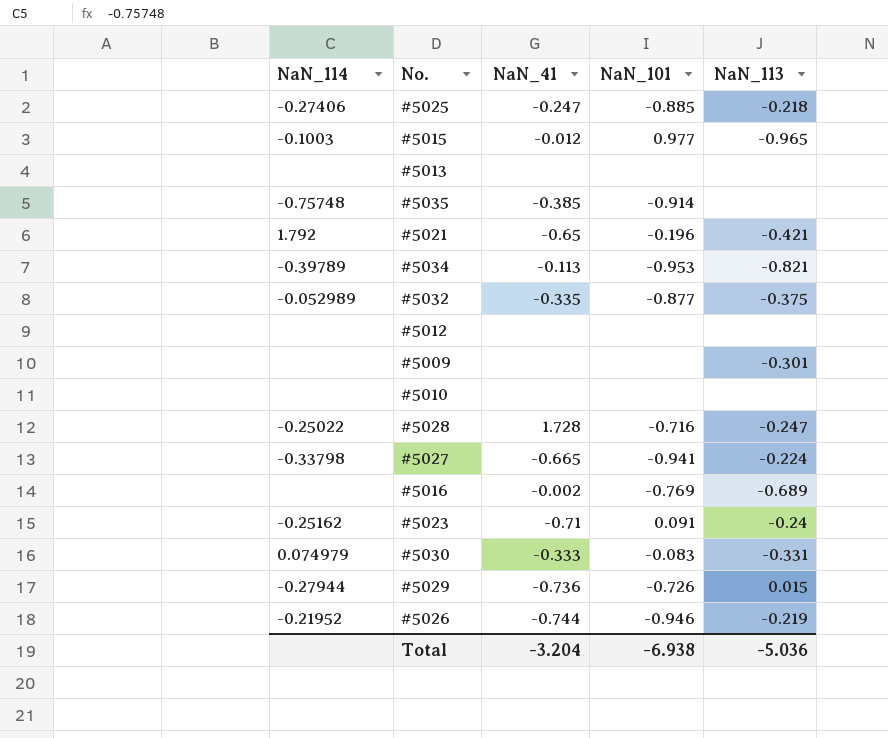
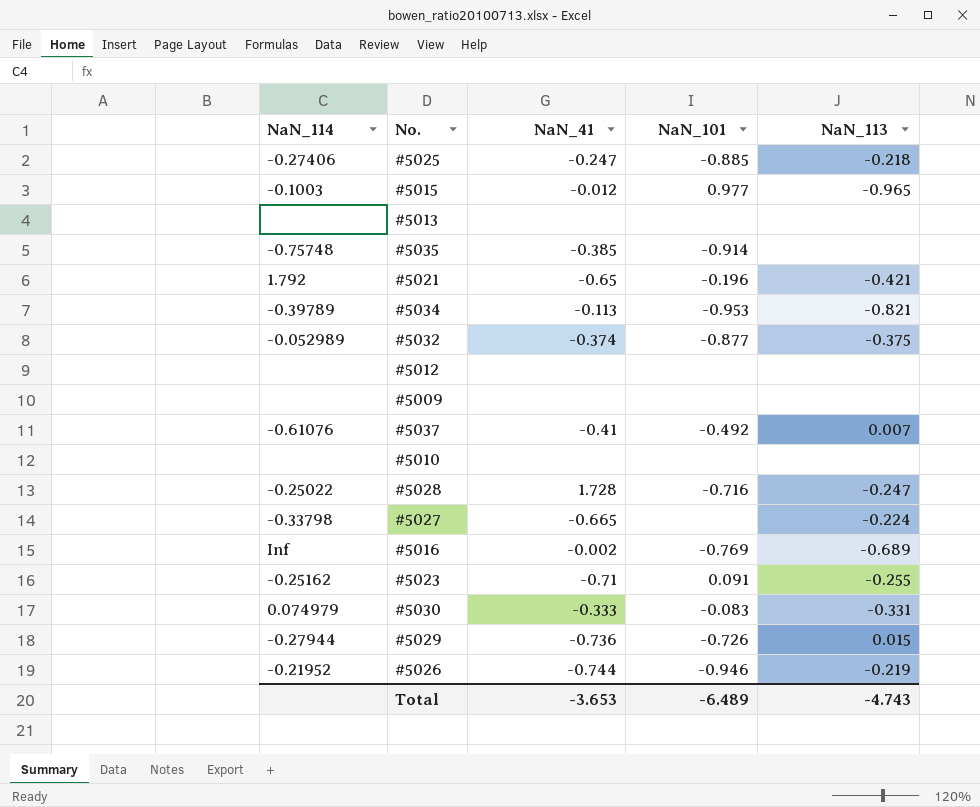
#5032 | NaN_41: -0.335 -> -0.374
#5009 | NaN_113: -0.301 -> none
row #5037: none -> -0.61076 | -0.41 | -0.492 | 0.007
#5027 | NaN_101: -0.941 -> none
#5016 | NaN_114: none -> Inf
#5023 | NaN_113: -0.24 -> -0.255
Total | NaN_41: -3.204 -> -3.653
Total | NaN_101: -6.938 -> -6.489
Total | NaN_113: -5.036 -> -4.743

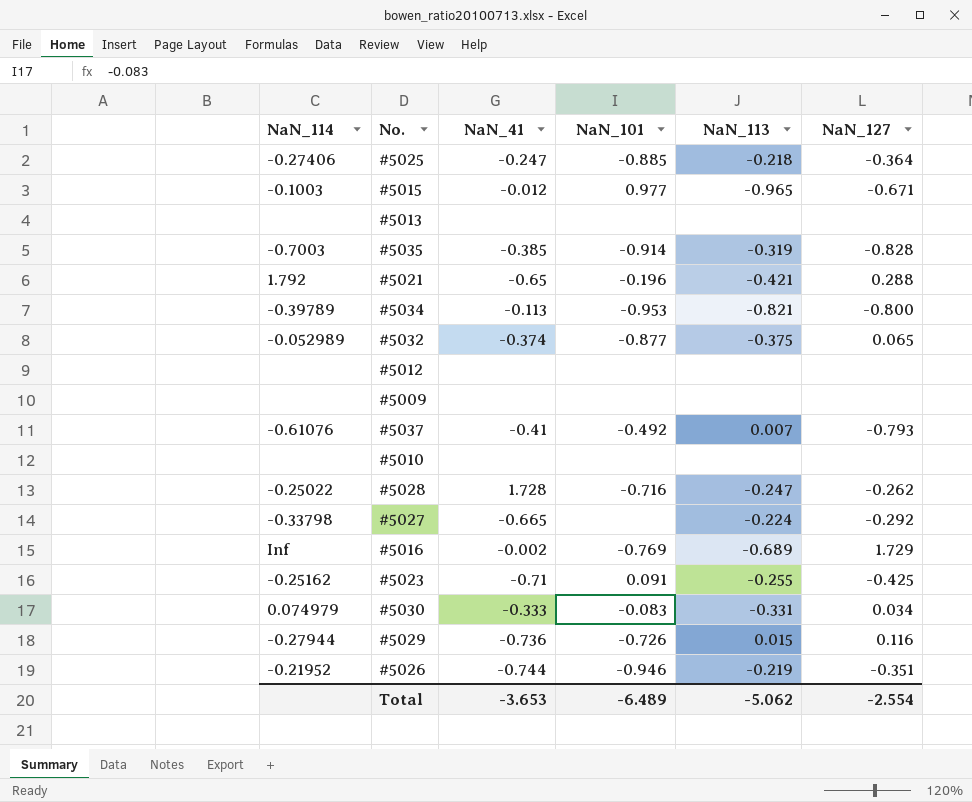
column NaN_127 | position: none -> 6
#5035 | NaN_114: -0.75748 -> -0.7003
#5035 | NaN_113: none -> -0.319
Total | NaN_113: -4.743 -> -5.062

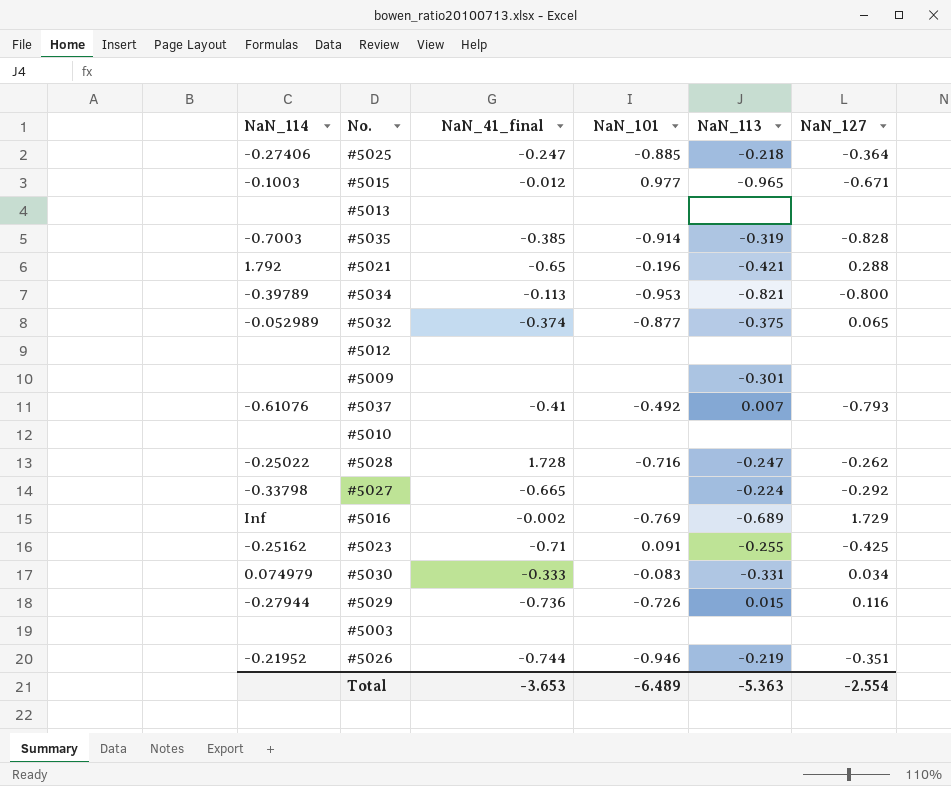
column name: NaN_41 -> NaN_41_final
#5009 | NaN_113: none -> -0.301
row #5003: none -> none | none | none | none | none
Total | NaN_113: -5.062 -> -5.363

